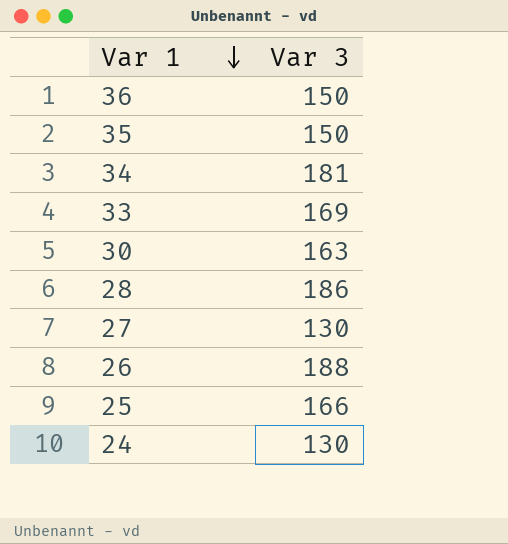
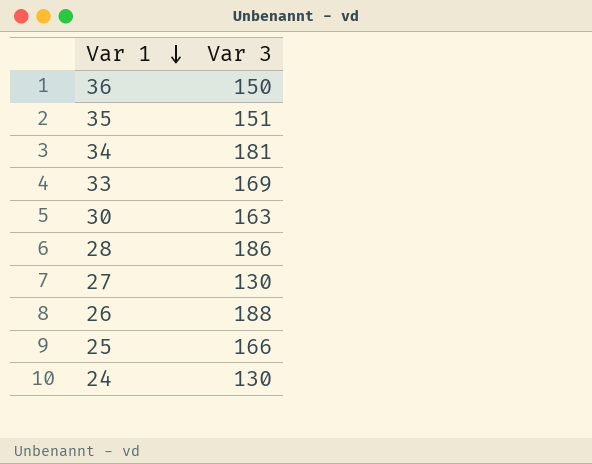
35 | Var 3: 150 -> 151

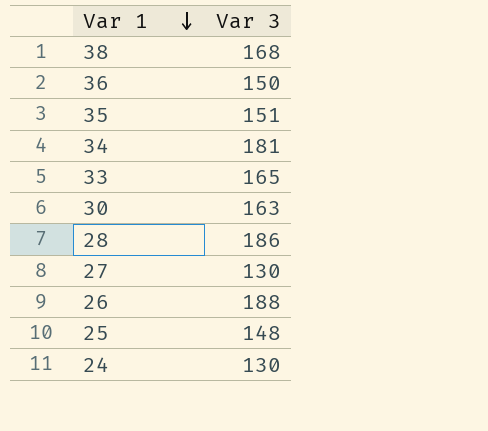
row 38: none -> 168
33 | Var 3: 169 -> 165
25 | Var 3: 166 -> 148

